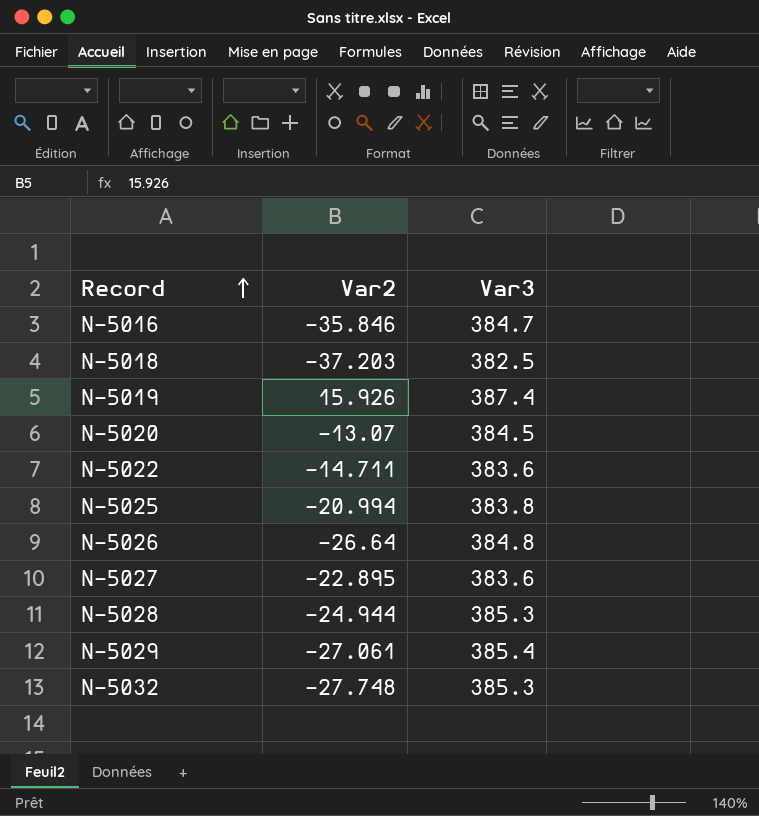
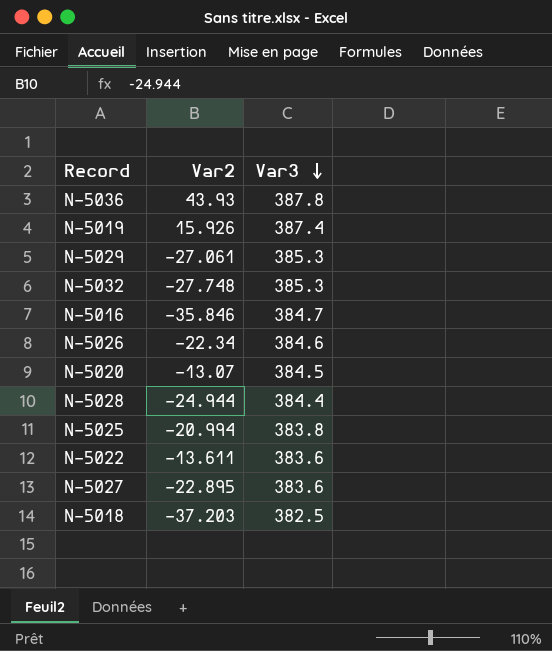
row order: Record ascending -> Var3 descending
row N-5036: none -> 43.93 | 387.8
N-5029 | Var3: 385.4 -> 385.3
N-5026 | Var2: -26.64 -> -22.34
N-5026 | Var3: 384.8 -> 384.6
N-5028 | Var3: 385.3 -> 384.4
N-5022 | Var2: -14.711 -> -13.611

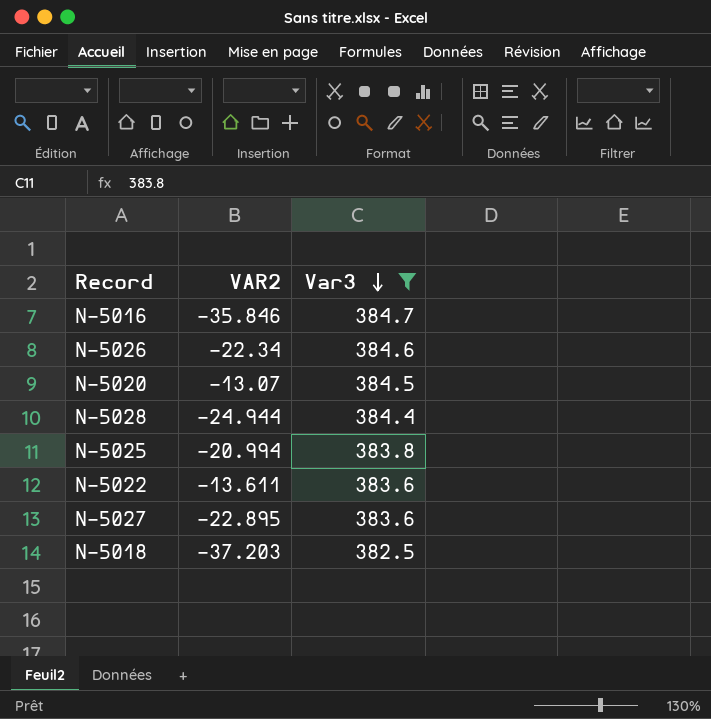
filter: none -> Var3 <= 384.7
column name: Var2 -> VAR2

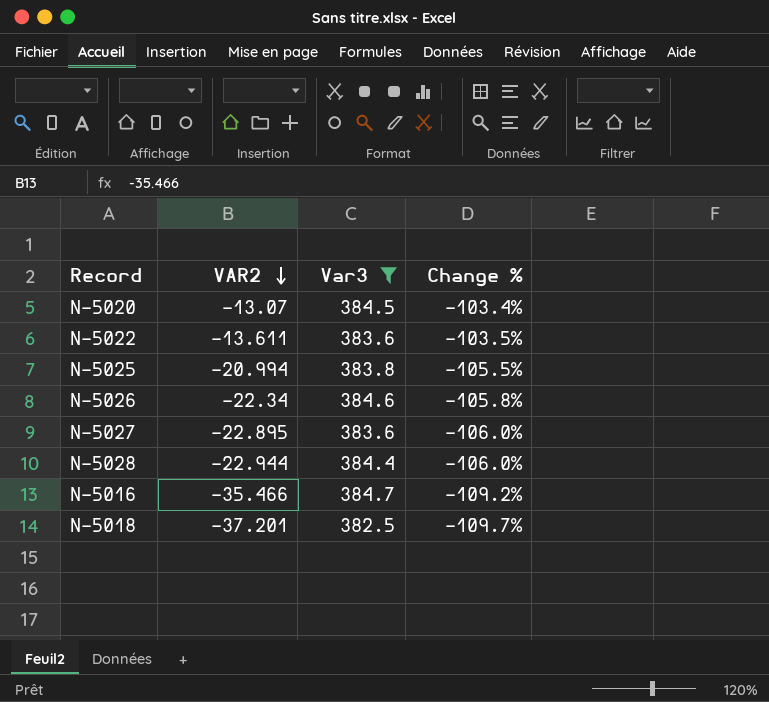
row order: Var3 descending -> VAR2 descending
column Change % | formula: none -> ([VAR2] - [Var3]) / [Var3]
N-5028 | VAR2: -24.944 -> -22.944
N-5016 | VAR2: -35.846 -> -35.466
N-5018 | VAR2: -37.203 -> -37.201

